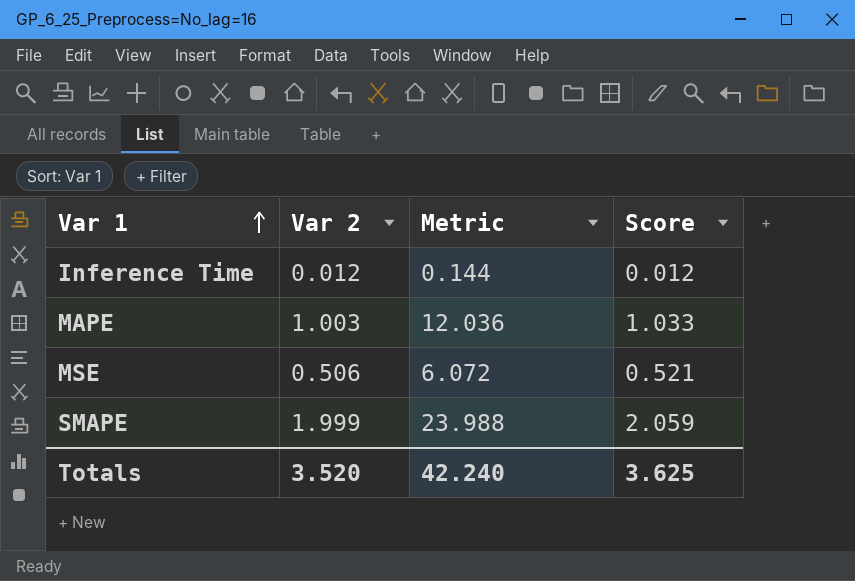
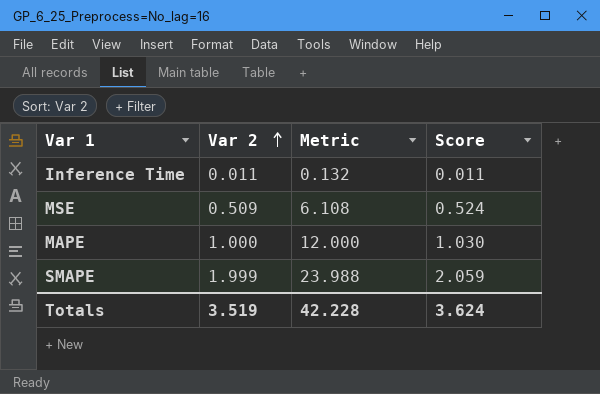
row order: Var 1 ascending -> Var 2 ascending
Inference Time | Var 2: 0.012 -> 0.011
Inference Time | Metric: 0.144 -> 0.132
Inference Time | Score: 0.012 -> 0.011
MSE | Var 2: 0.506 -> 0.509
MSE | Metric: 6.072 -> 6.108
MSE | Score: 0.521 -> 0.524
MAPE | Var 2: 1.003 -> 1.000
MAPE | Metric: 12.036 -> 12.000
MAPE | Score: 1.033 -> 1.030
Totals | Var 2: 3.520 -> 3.519
Totals | Metric: 42.240 -> 42.228
Totals | Score: 3.625 -> 3.624

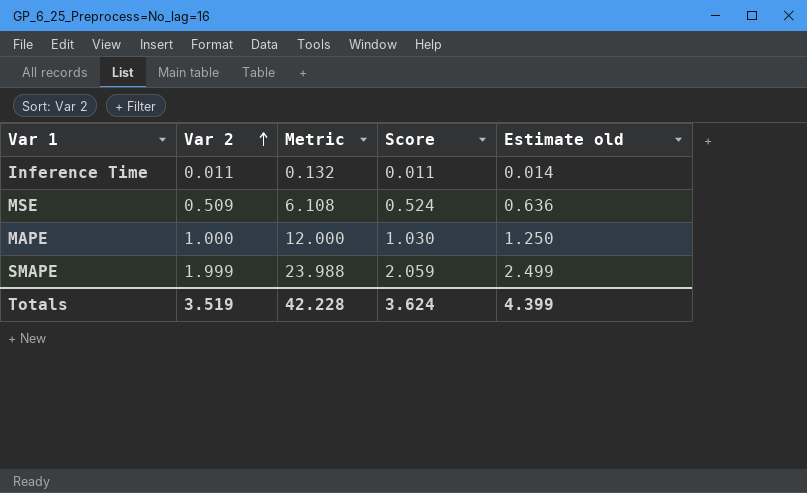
column Estimate old | formula: none -> [Var 2] * 1.25

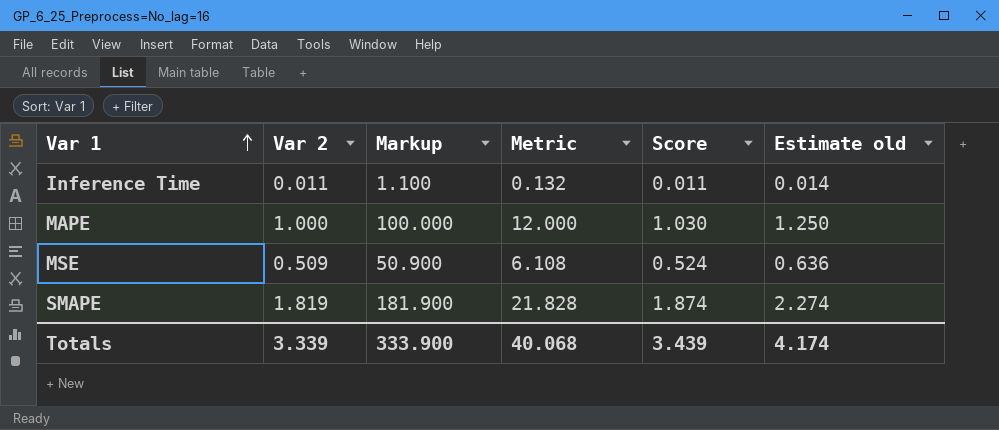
row order: Var 2 ascending -> Var 1 ascending
column Markup | formula: none -> [Var 2] * 100
SMAPE | Var 2: 1.999 -> 1.819
SMAPE | Metric: 23.988 -> 21.828
SMAPE | Score: 2.059 -> 1.874
SMAPE | Estimate old: 2.499 -> 2.274
Totals | Var 2: 3.519 -> 3.339
Totals | Metric: 42.228 -> 40.068
Totals | Score: 3.624 -> 3.439
Totals | Estimate old: 4.399 -> 4.174

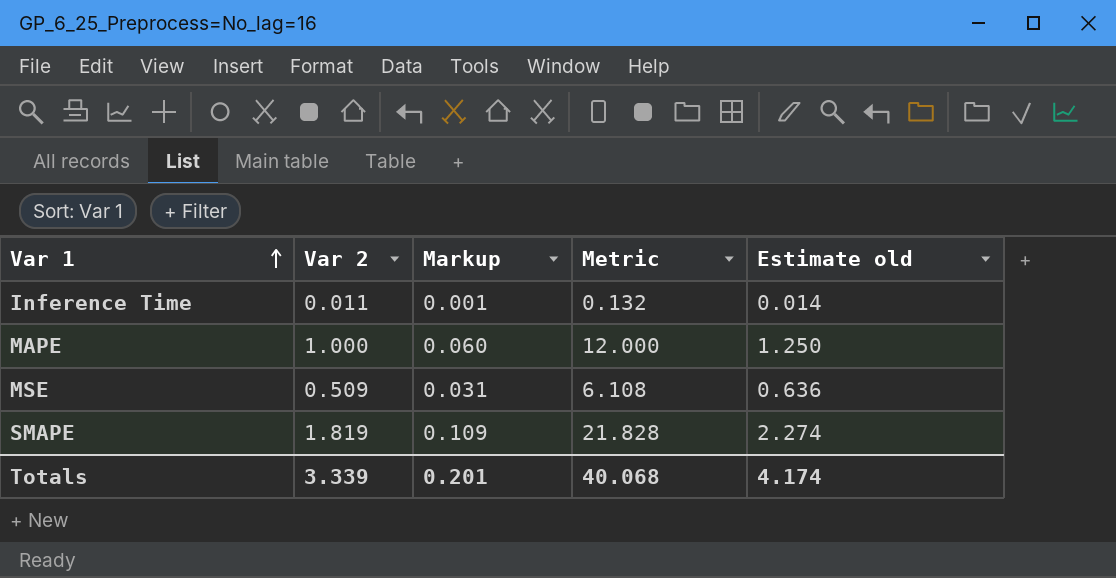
column Score | formula: [Var 2] * 1.03 -> none
column Markup | formula: [Var 2] * 100 -> [Var 2] * 0.06
Totals | Markup: 333.900 -> 0.201

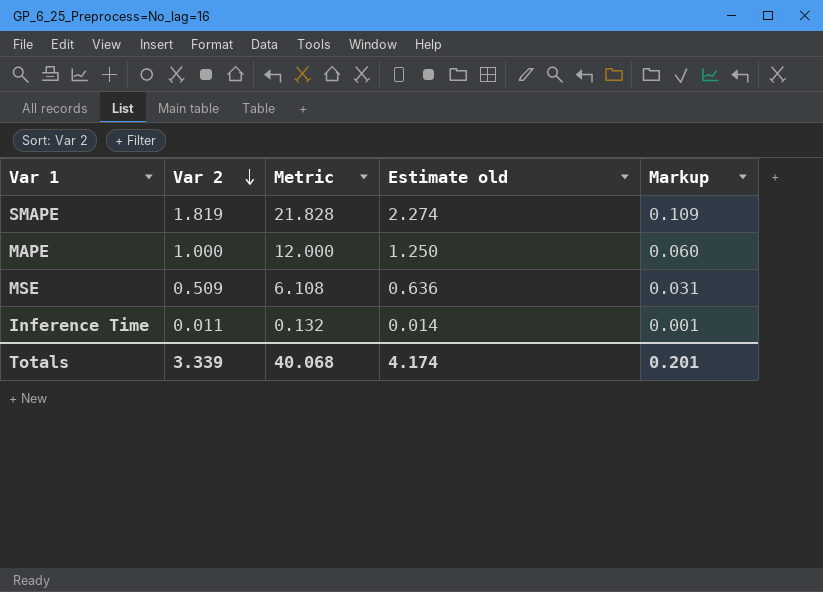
row order: Var 1 ascending -> Var 2 descending
column Markup | position: 3 -> 5

